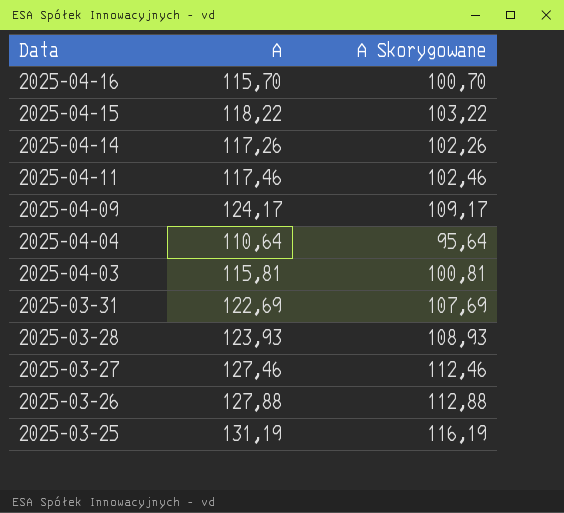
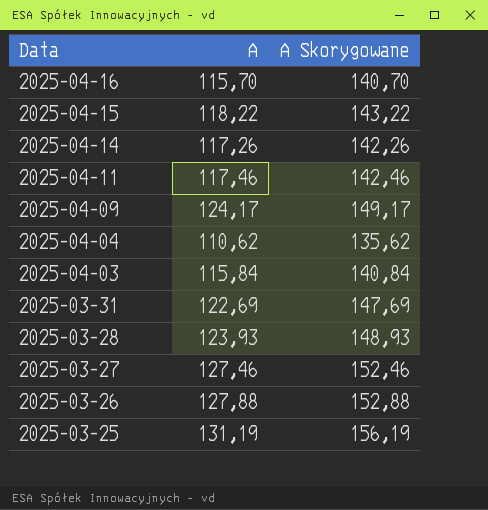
column A Skorygowane | formula: [A] - 15 -> [A] + 25
2025-04-04 | A: 110,64 -> 110,62
2025-04-03 | A: 115,81 -> 115,84

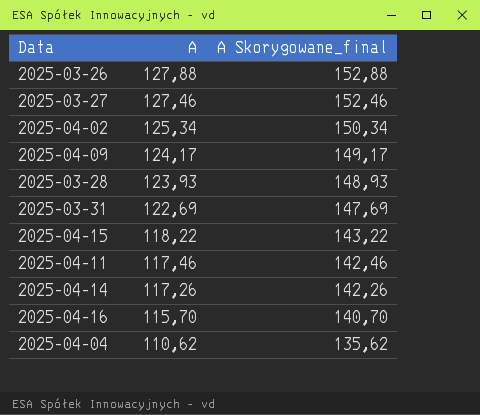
row order: Data descending -> A descending
column name: A Skorygowane -> A Skorygowane_final
row 2025-04-03: 115,84 | 140,84 -> none
row 2025-03-25: 131,19 | 156,19 -> none
row 2025-04-02: none -> 125,34 | 150,34

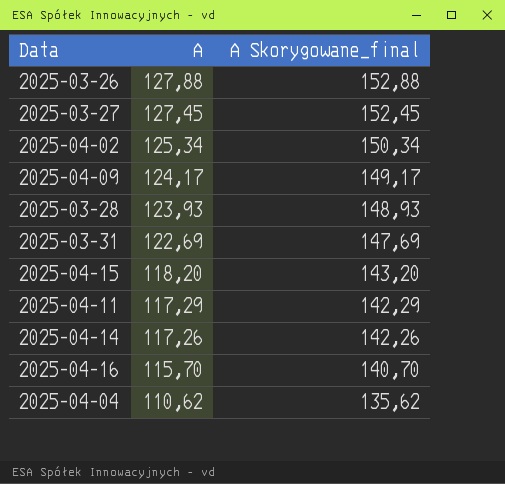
2025-03-27 | A: 127,46 -> 127,45
2025-03-27 | A Skorygowane_final: 152,46 -> 152,45
2025-04-15 | A: 118,22 -> 118,20
2025-04-15 | A Skorygowane_final: 143,22 -> 143,20
2025-04-11 | A: 117,46 -> 117,29
2025-04-11 | A Skorygowane_final: 142,46 -> 142,29

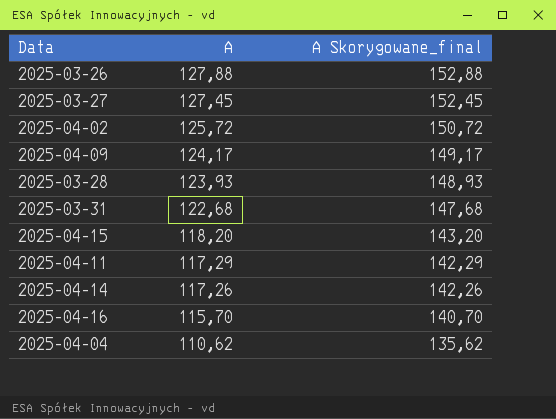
2025-04-02 | A: 125,34 -> 125,72
2025-04-02 | A Skorygowane_final: 150,34 -> 150,72
2025-03-31 | A: 122,69 -> 122,68
2025-03-31 | A Skorygowane_final: 147,69 -> 147,68

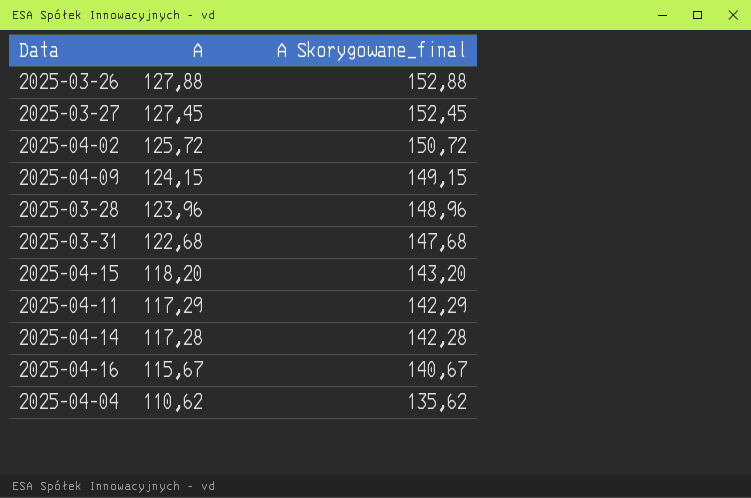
2025-04-09 | A: 124,17 -> 124,15
2025-04-09 | A Skorygowane_final: 149,17 -> 149,15
2025-03-28 | A: 123,93 -> 123,96
2025-03-28 | A Skorygowane_final: 148,93 -> 148,96
2025-04-14 | A: 117,26 -> 117,28
2025-04-14 | A Skorygowane_final: 142,26 -> 142,28
2025-04-16 | A: 115,70 -> 115,67
2025-04-16 | A Skorygowane_final: 140,70 -> 140,67

